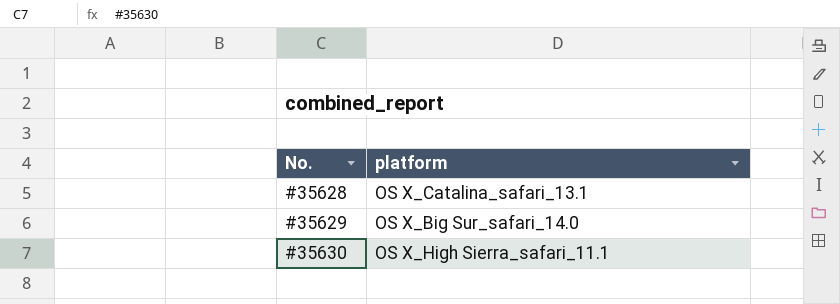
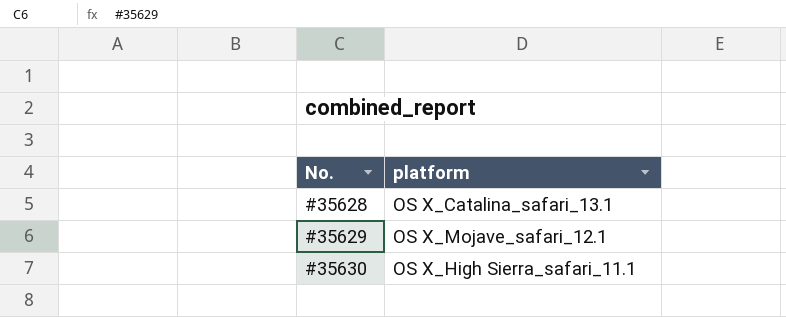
#35629 | platform: OS X_Big Sur_safari_14.0 -> OS X_Mojave_safari_12.1

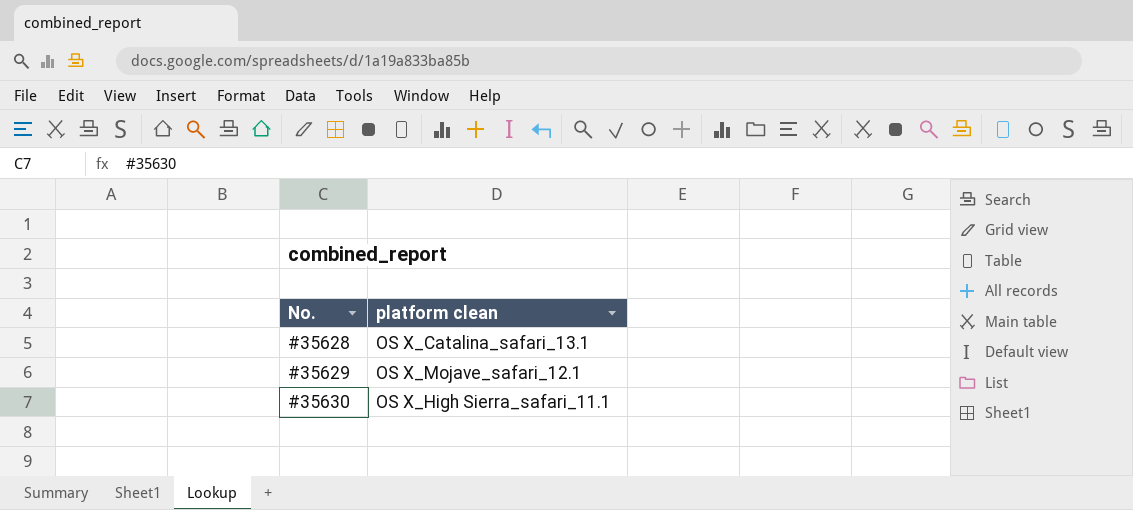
column name: platform -> platform clean

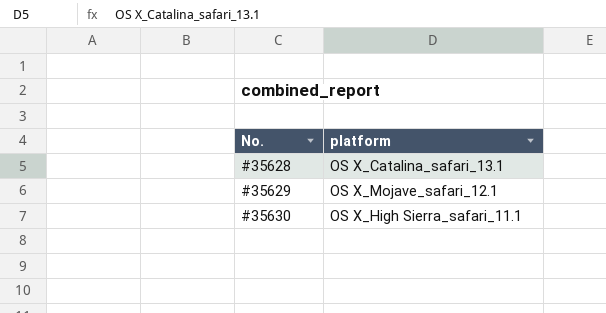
column name: platform clean -> platform

